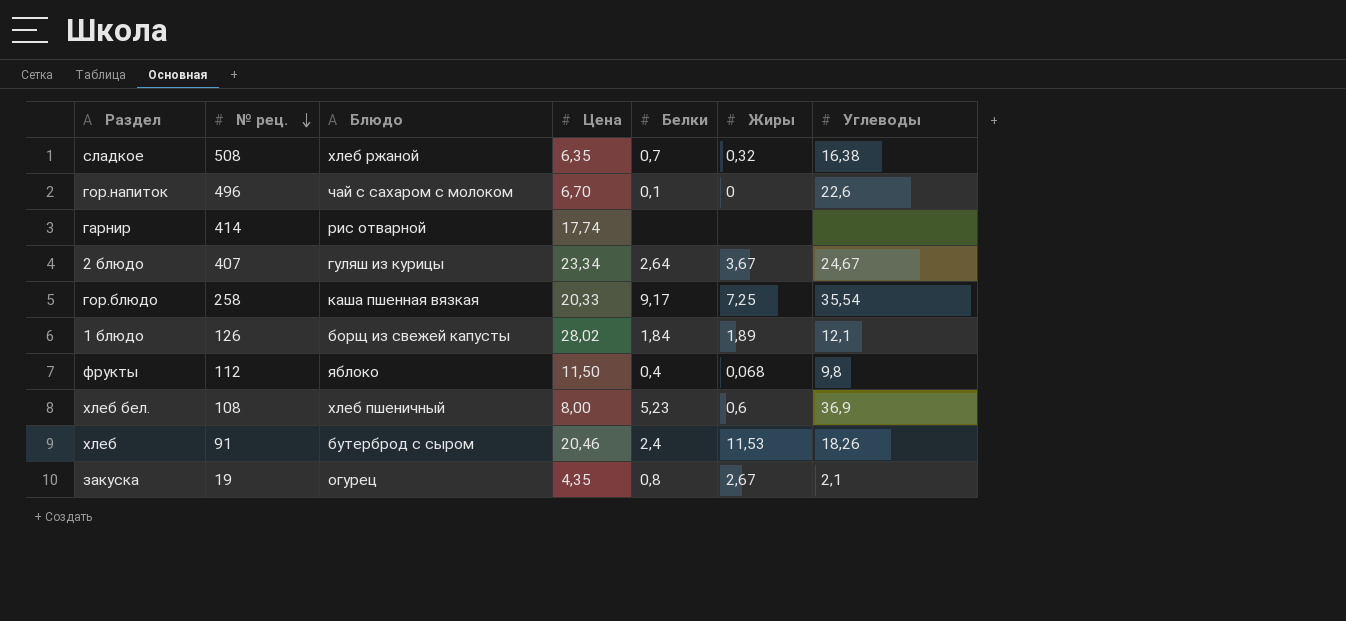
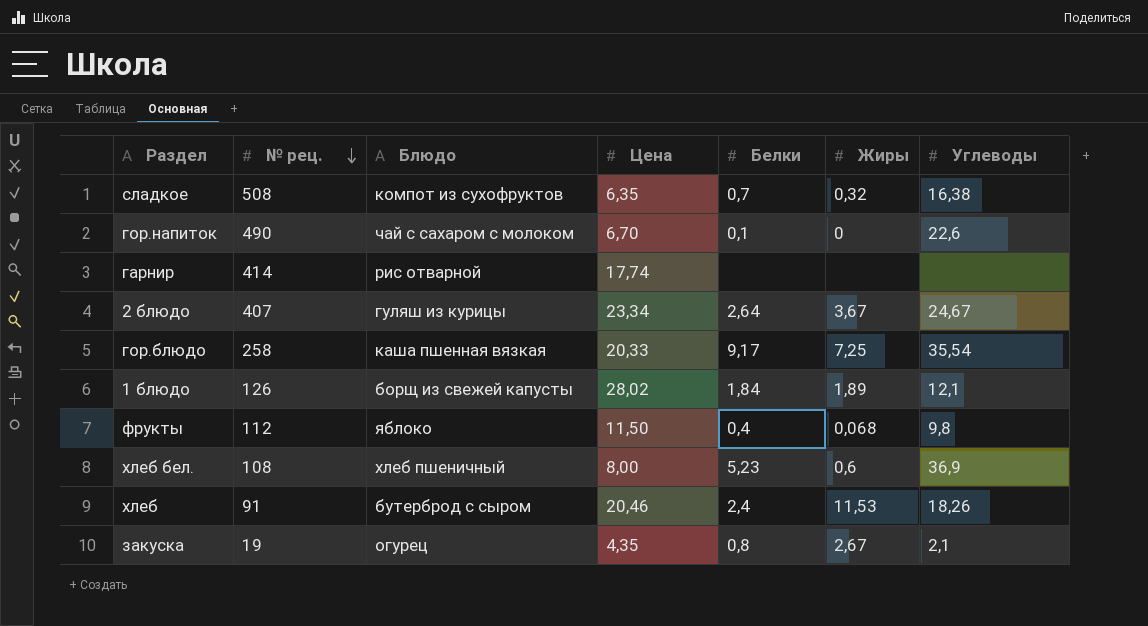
сладкое | Блюдо: хлеб ржаной -> компот из сухофруктов
гор.напиток | № рец.: 496 -> 490

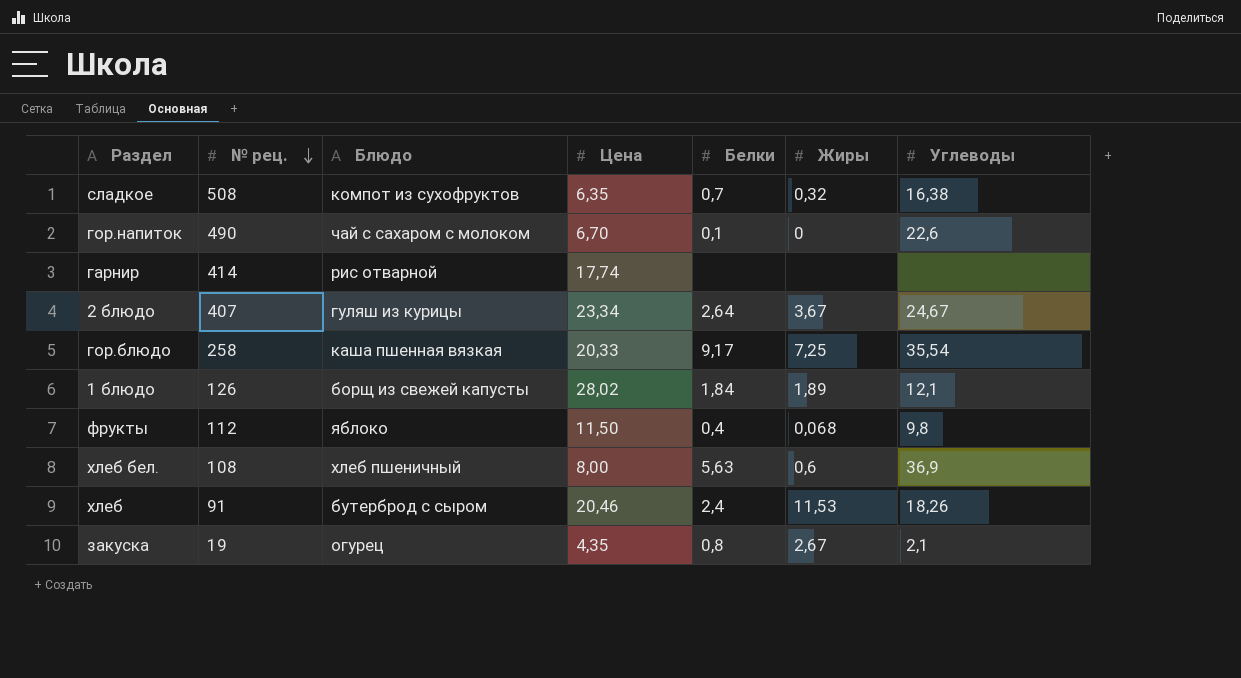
хлеб бел. | Белки: 5,23 -> 5,63

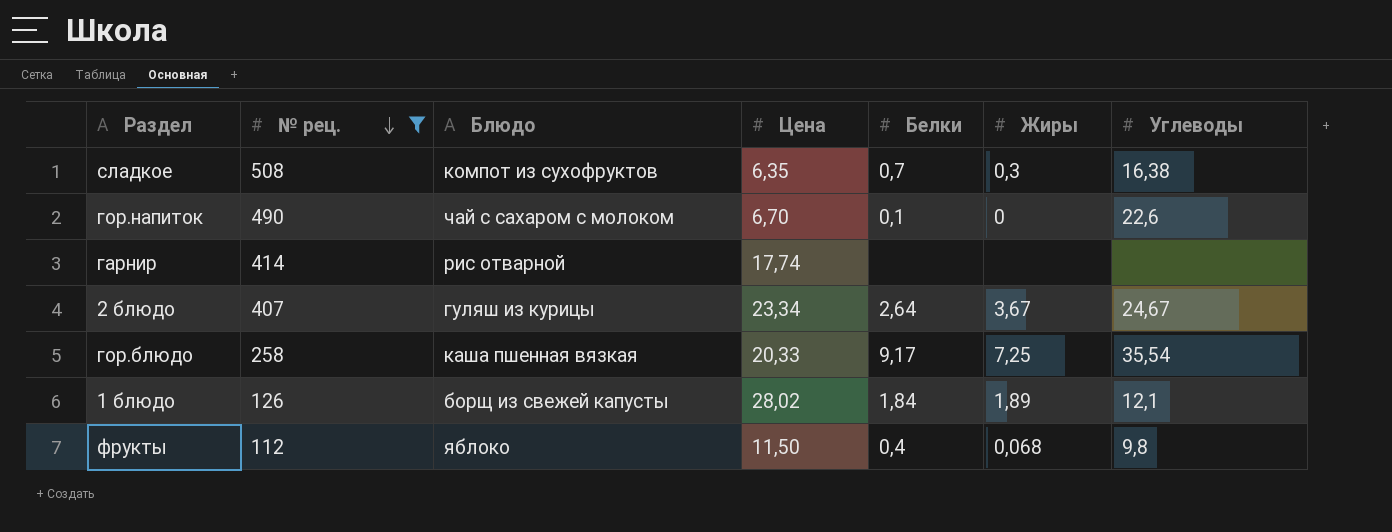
filter: none -> № рец. >= 112
сладкое | Жиры: 0,32 -> 0,3

